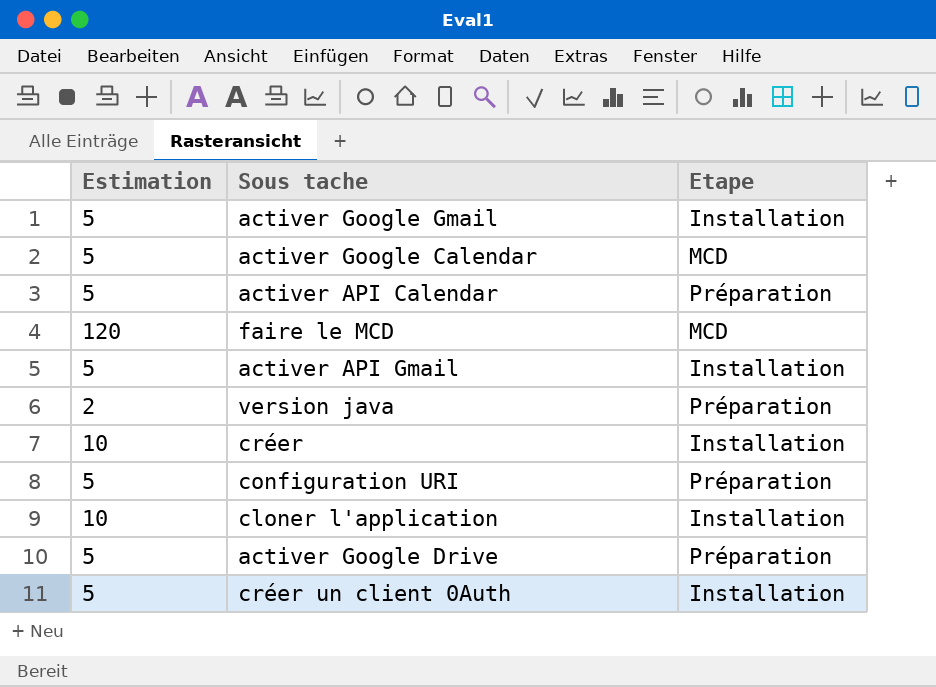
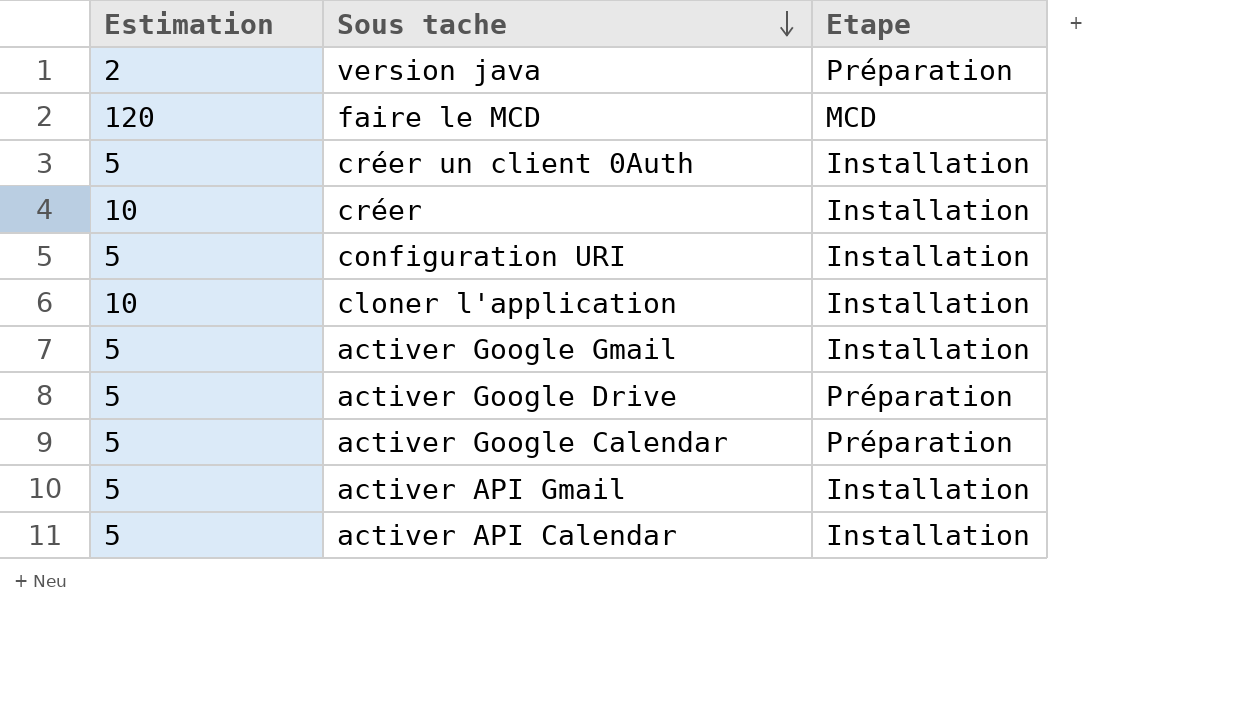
row order: none -> Sous tache descending
configuration URI | Etape: Préparation -> Installation
activer Google Calendar | Etape: MCD -> Préparation
activer API Calendar | Etape: Préparation -> Installation

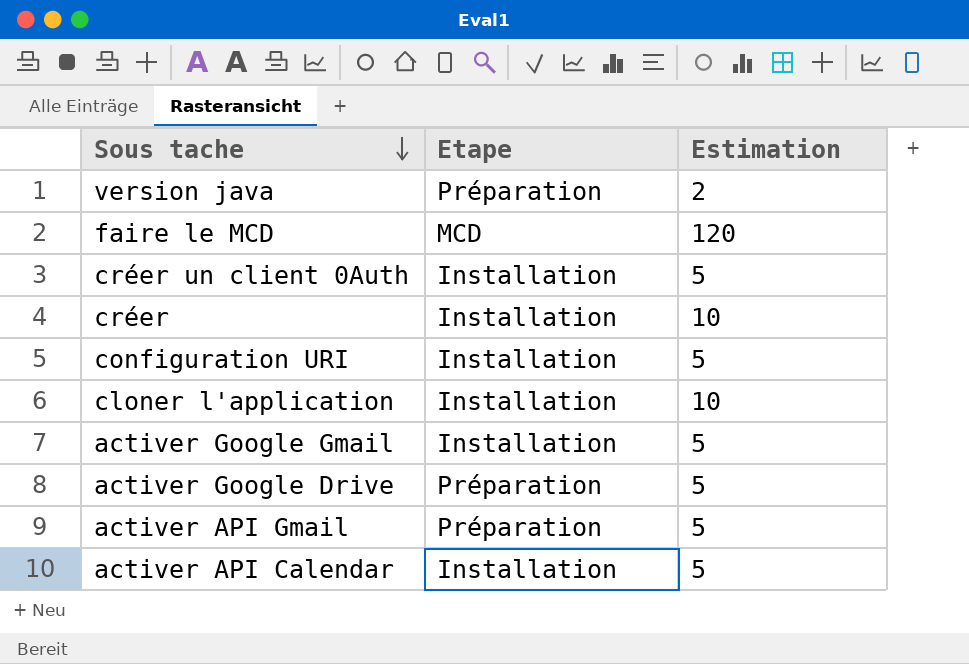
column Estimation | position: 1 -> 3
row activer Google Calendar: 5 | Préparation -> none
activer API Gmail | Etape: Installation -> Préparation

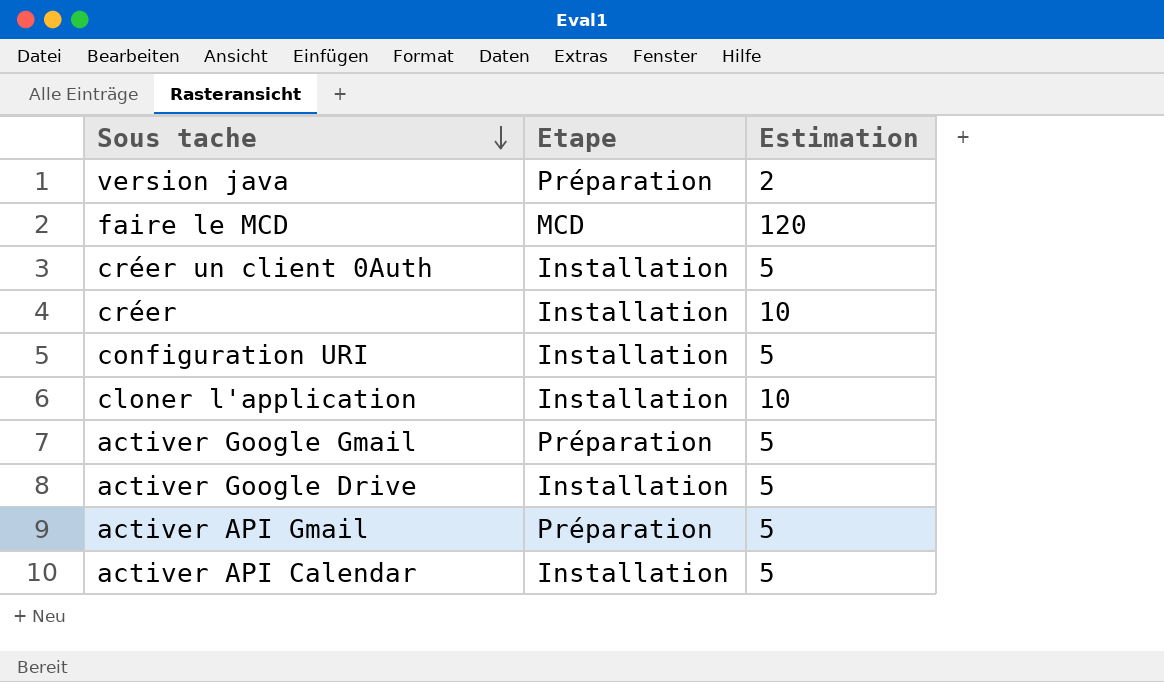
activer Google Gmail | Etape: Installation -> Préparation
activer Google Drive | Etape: Préparation -> Installation

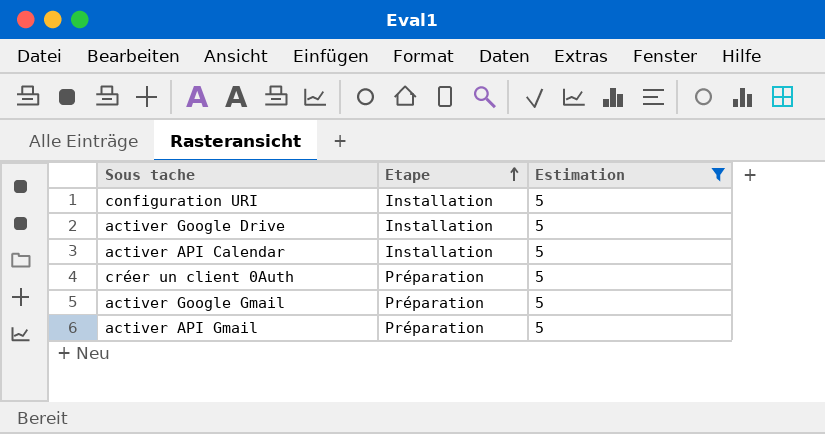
filter: none -> Estimation = 5
row order: Sous tache descending -> Etape ascending
créer un client 0Auth | Etape: Installation -> Préparation

